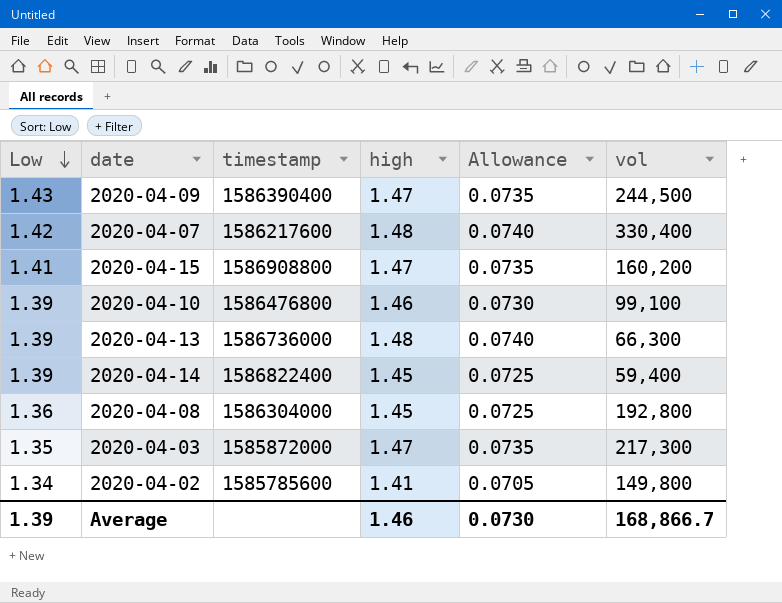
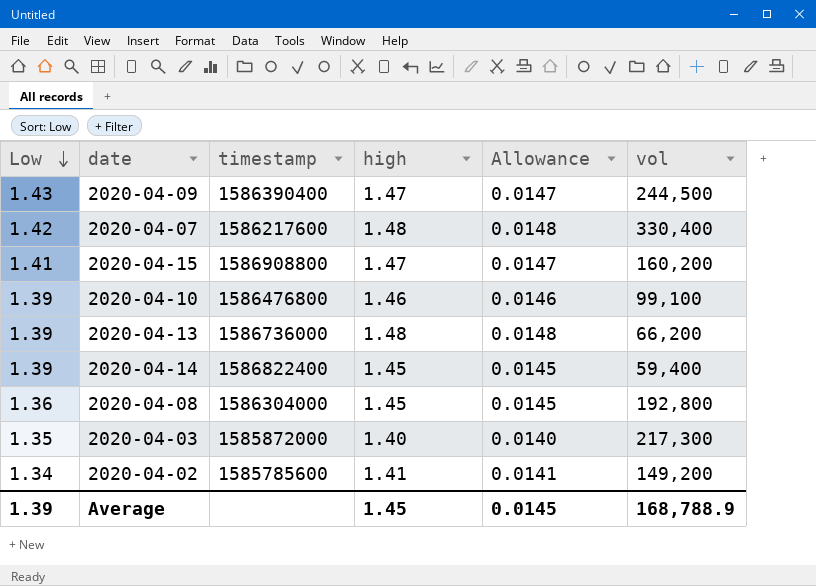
column Allowance | formula: [high] * 0.05 -> [high] * 0.01
2020-04-13 | vol: 66,300 -> 66,200
2020-04-03 | high: 1.47 -> 1.40
2020-04-02 | vol: 149,800 -> 149,200
Average | high: 1.46 -> 1.45
Average | Allowance: 0.0730 -> 0.0145
Average | vol: 168,866.7 -> 168,788.9

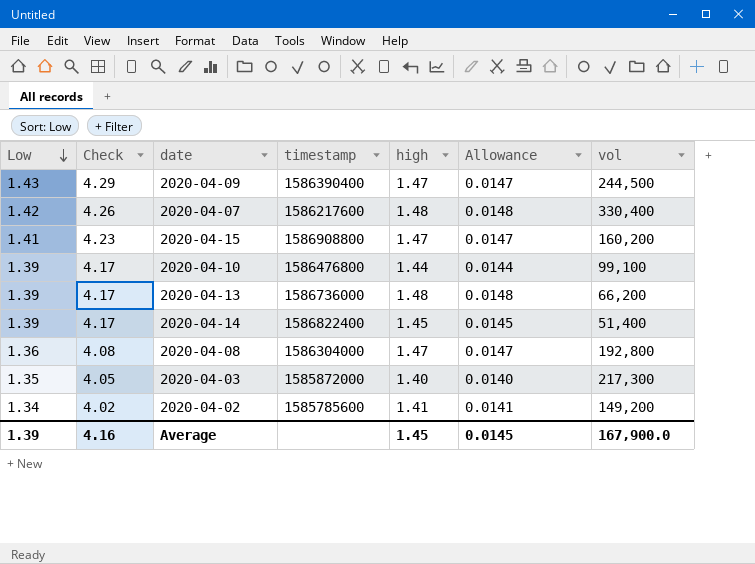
column Check | formula: none -> [Low] * 3
2020-04-10 | high: 1.46 -> 1.44
2020-04-10 | Allowance: 0.0146 -> 0.0144
2020-04-14 | vol: 59,400 -> 51,400
2020-04-08 | high: 1.45 -> 1.47
2020-04-08 | Allowance: 0.0145 -> 0.0147
Average | vol: 168,788.9 -> 167,900.0

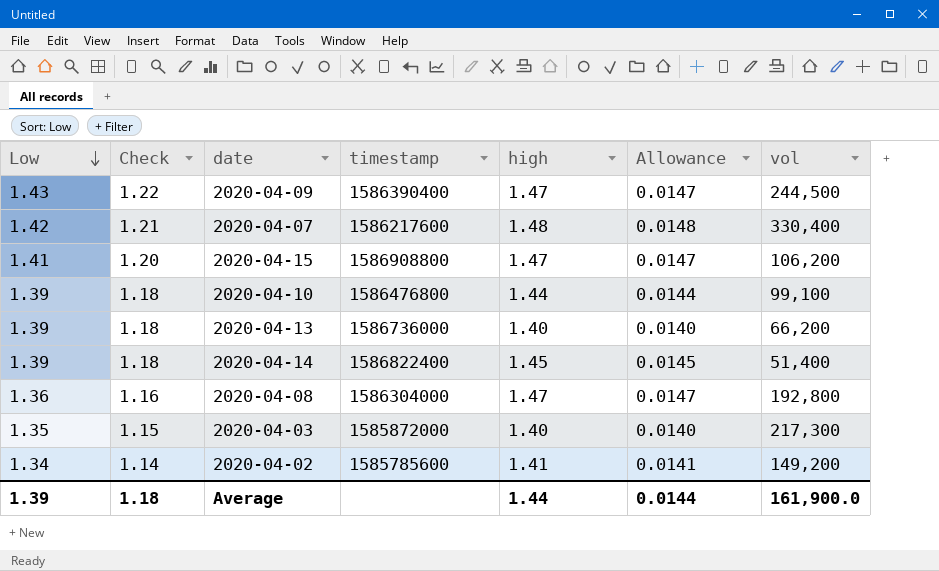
column Check | formula: [Low] * 3 -> [Low] * 0.85
2020-04-15 | vol: 160,200 -> 106,200
2020-04-13 | high: 1.48 -> 1.40
2020-04-13 | Allowance: 0.0148 -> 0.0140
Average | Check: 4.16 -> 1.18
Average | high: 1.45 -> 1.44
Average | Allowance: 0.0145 -> 0.0144
Average | vol: 167,900.0 -> 161,900.0

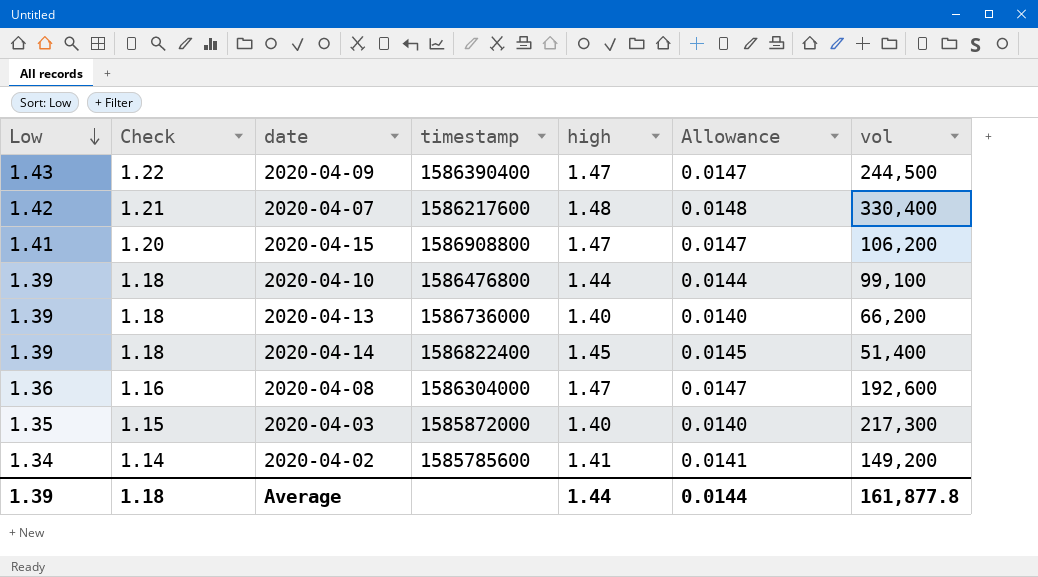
2020-04-08 | vol: 192,800 -> 192,600
Average | vol: 161,900.0 -> 161,877.8

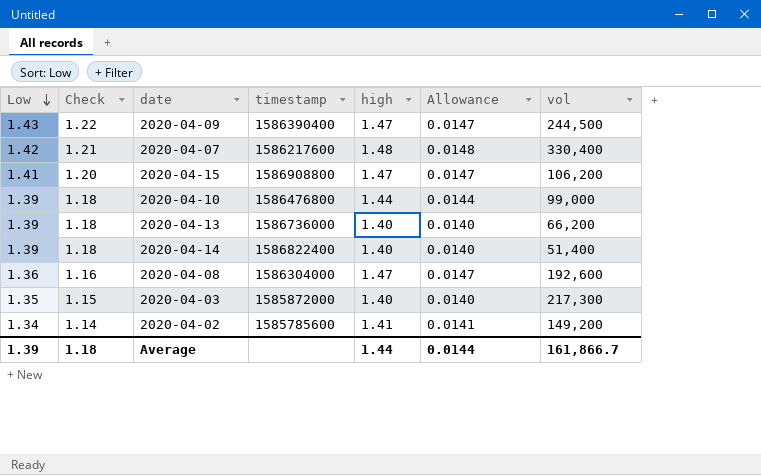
2020-04-10 | vol: 99,100 -> 99,000
2020-04-14 | high: 1.45 -> 1.40
2020-04-14 | Allowance: 0.0145 -> 0.0140
Average | vol: 161,877.8 -> 161,866.7

